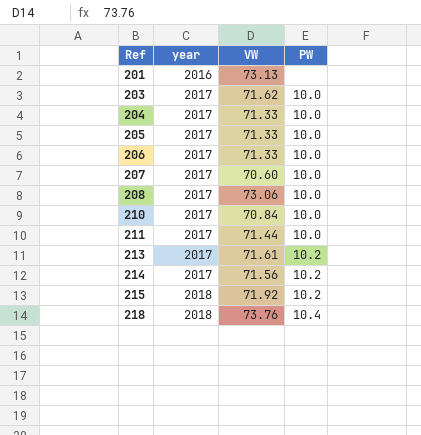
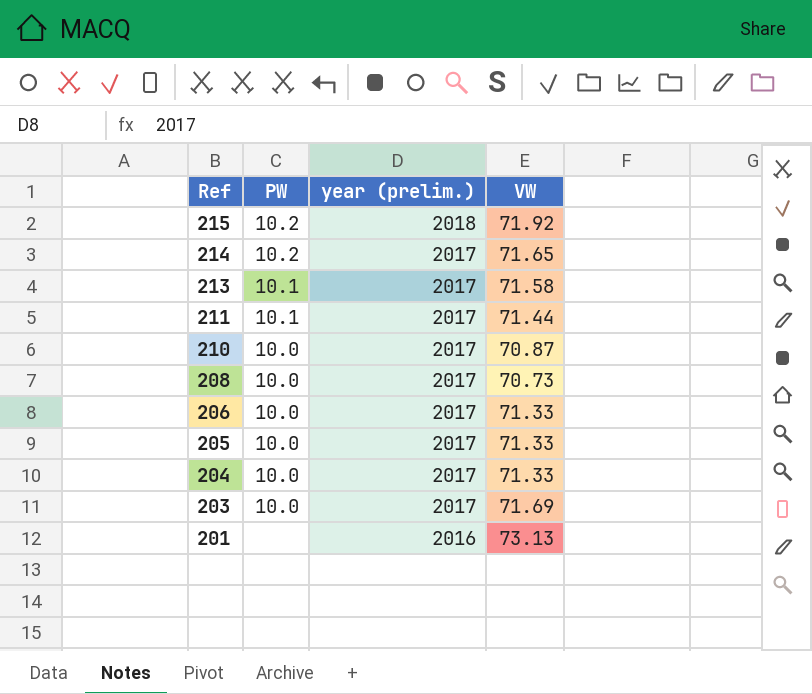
row order: Ref ascending -> Ref descending
column PW | position: 4 -> 2
column name: year -> year (prelim.)
row 207: 2017 | 70.60 | 10.0 -> none
row 218: 2018 | 73.76 | 10.4 -> none
214 | VW: 71.56 -> 71.65
213 | PW: 10.2 -> 10.1
213 | VW: 71.61 -> 71.58
211 | PW: 10.0 -> 10.1
210 | VW: 70.84 -> 70.87
208 | VW: 73.06 -> 70.73
203 | VW: 71.62 -> 71.69

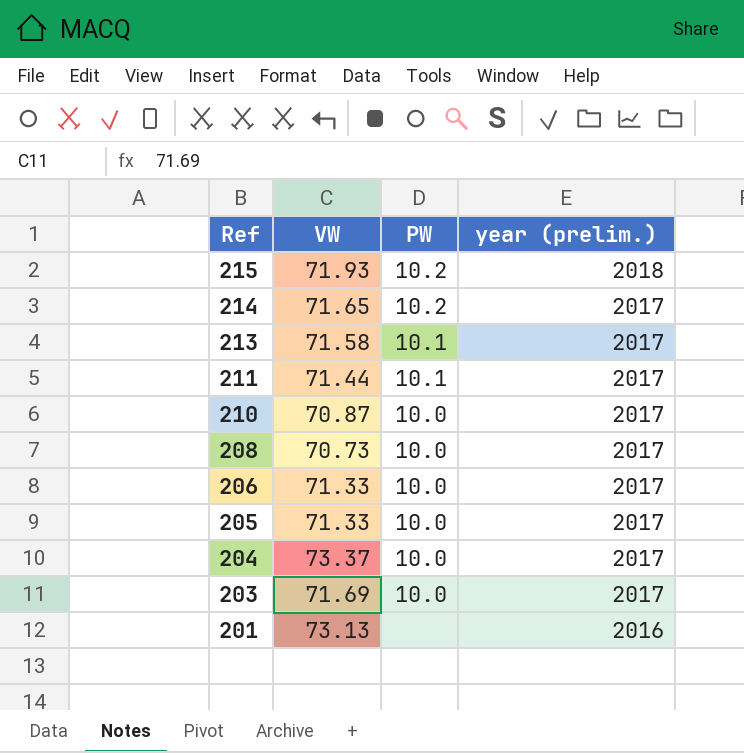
column VW | position: 4 -> 2
215 | VW: 71.92 -> 71.93
204 | VW: 71.33 -> 73.37

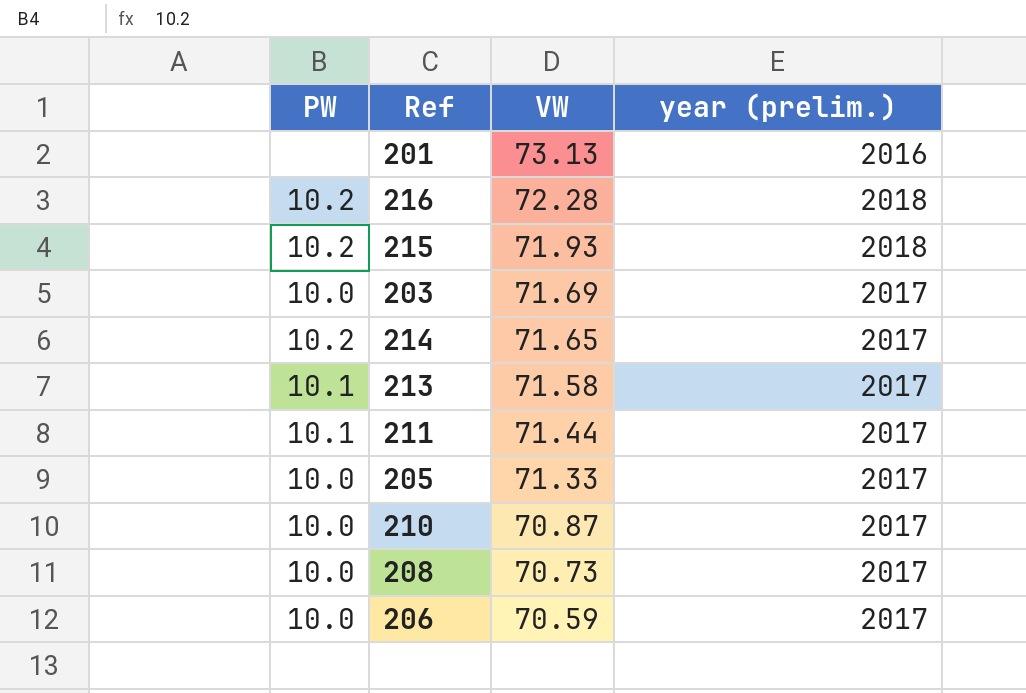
row order: Ref descending -> VW descending
column PW | position: 3 -> 1
row 204: 73.37 | 10.0 | 2017 -> none
row 216: none -> 10.2 | 72.28 | 2018
206 | VW: 71.33 -> 70.59

